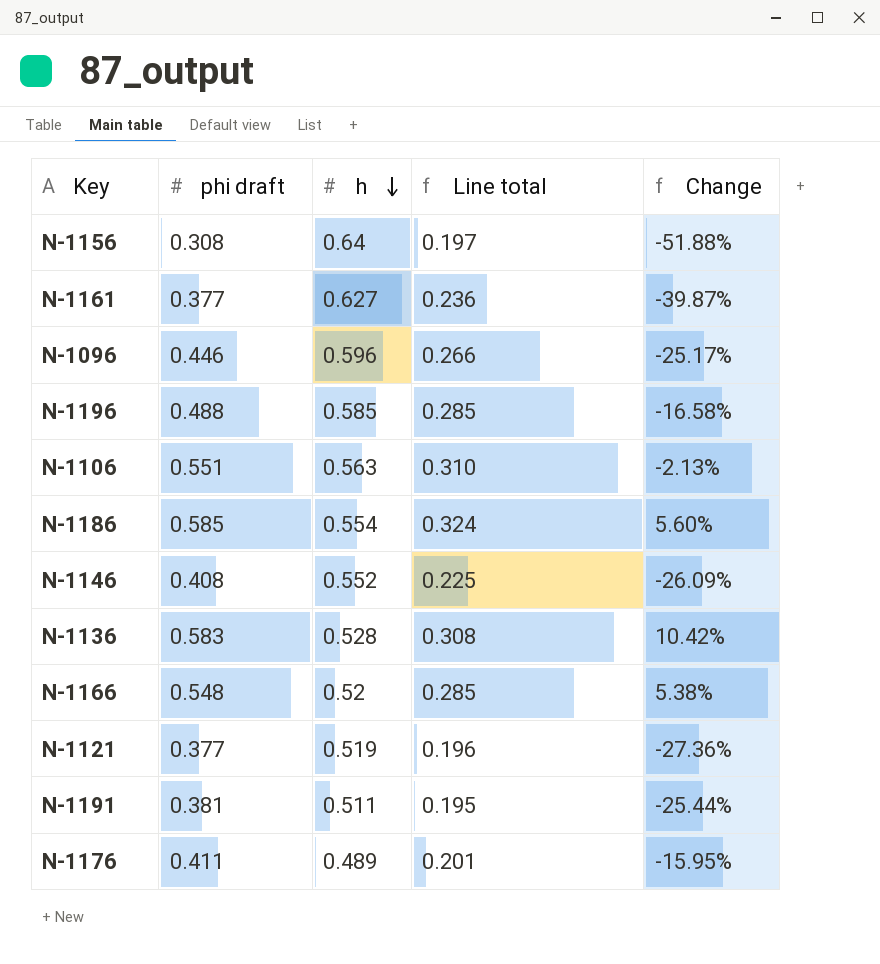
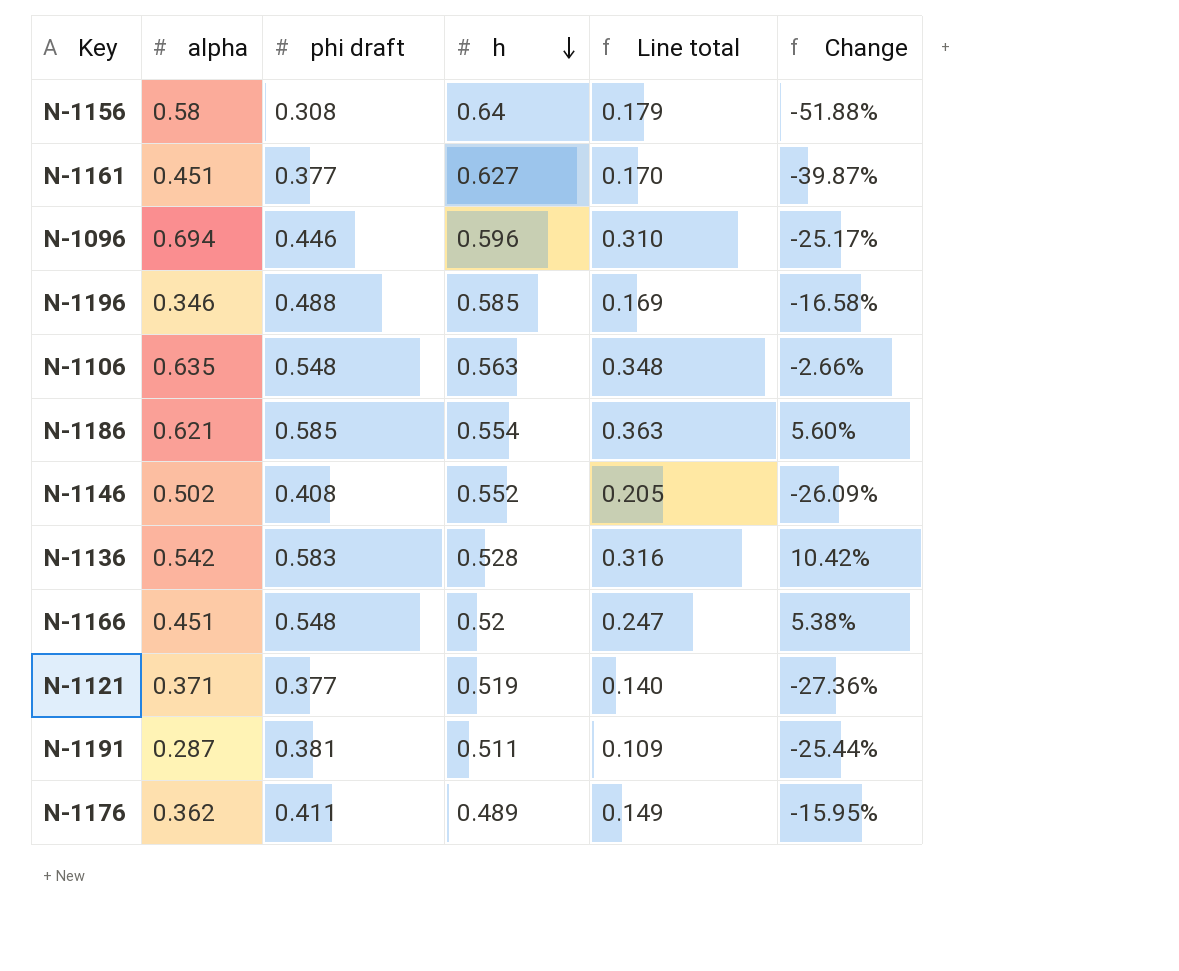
column alpha | position: none -> 2
column Line total | formula: [phi draft] * [h] -> [alpha] * [phi draft]
N-1106 | phi draft: 0.551 -> 0.548
N-1106 | Change: -2.13% -> -2.66%

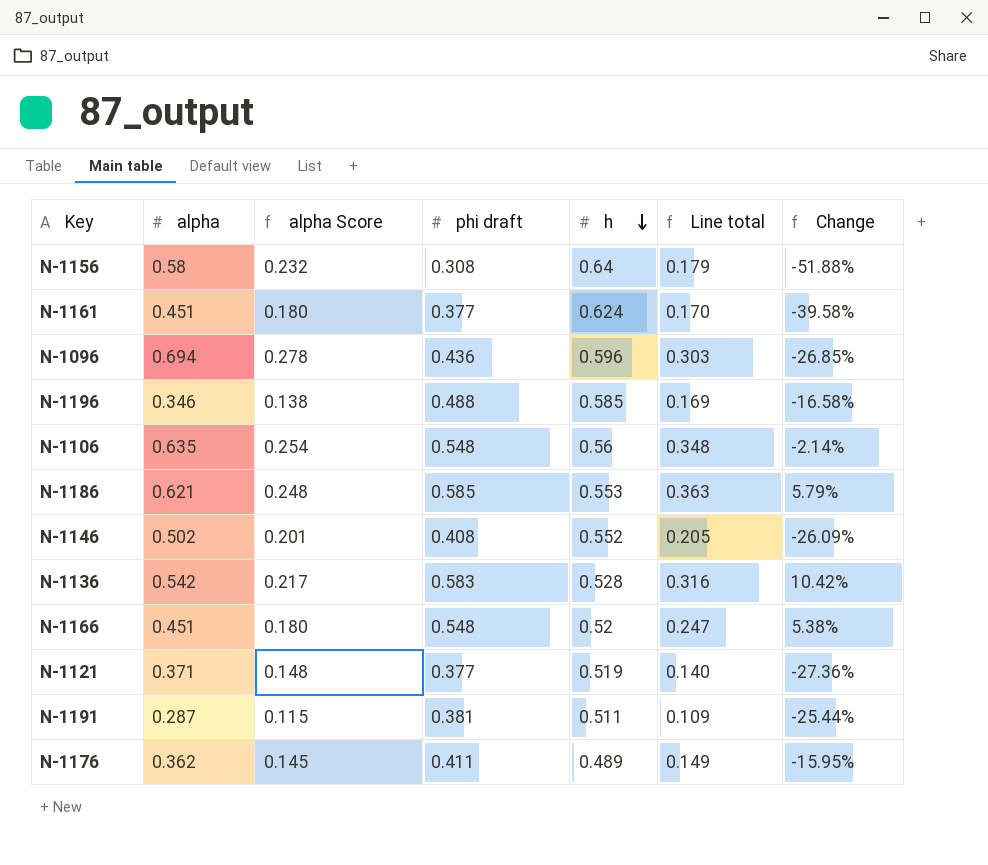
column alpha Score | formula: none -> [alpha] * 0.4
N-1161 | h: 0.627 -> 0.624
N-1161 | Change: -39.87% -> -39.58%
N-1096 | phi draft: 0.446 -> 0.436
N-1096 | Line total: 0.310 -> 0.303
N-1096 | Change: -25.17% -> -26.85%
N-1106 | h: 0.563 -> 0.56
N-1106 | Change: -2.66% -> -2.14%
N-1186 | h: 0.554 -> 0.553
N-1186 | Change: 5.60% -> 5.79%

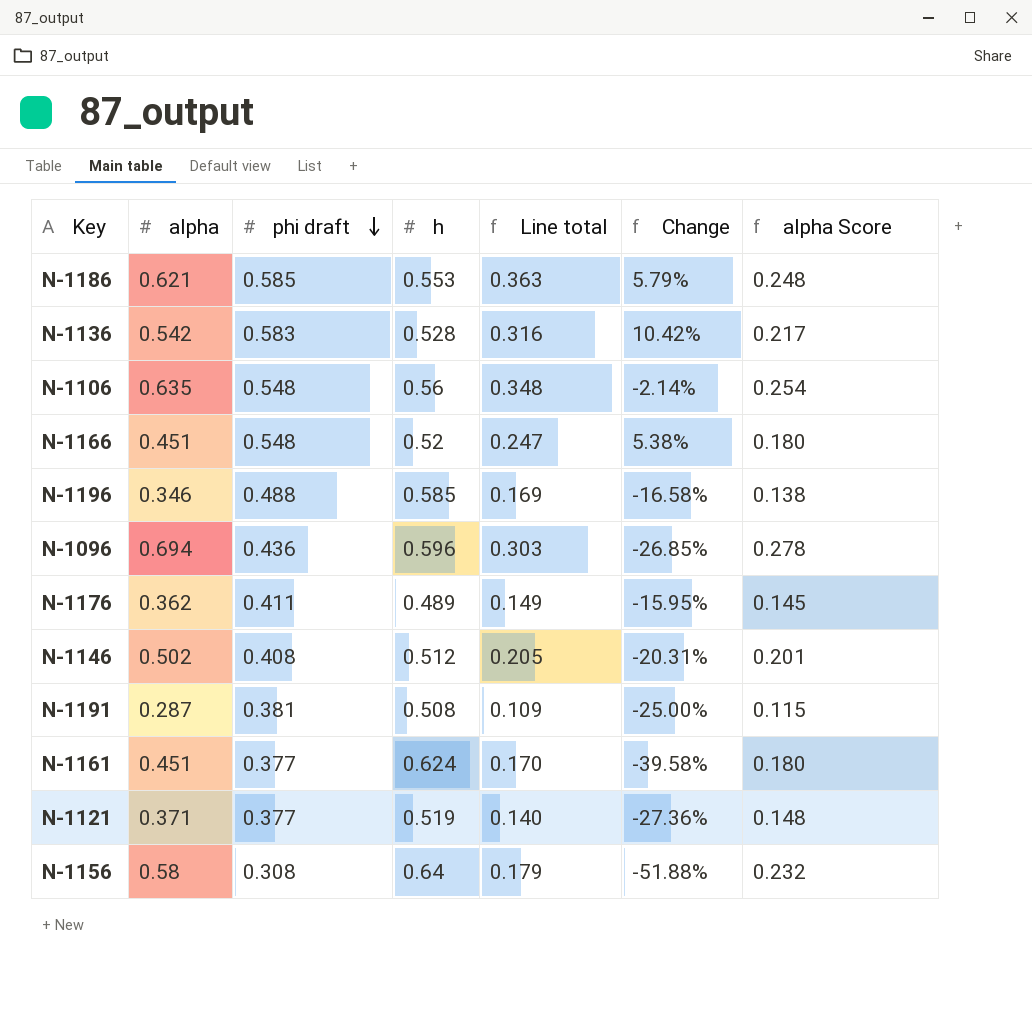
row order: h descending -> phi draft descending
column alpha Score | position: 3 -> 7
N-1146 | h: 0.552 -> 0.512
N-1146 | Change: -26.09% -> -20.31%
N-1191 | h: 0.511 -> 0.508
N-1191 | Change: -25.44% -> -25.00%

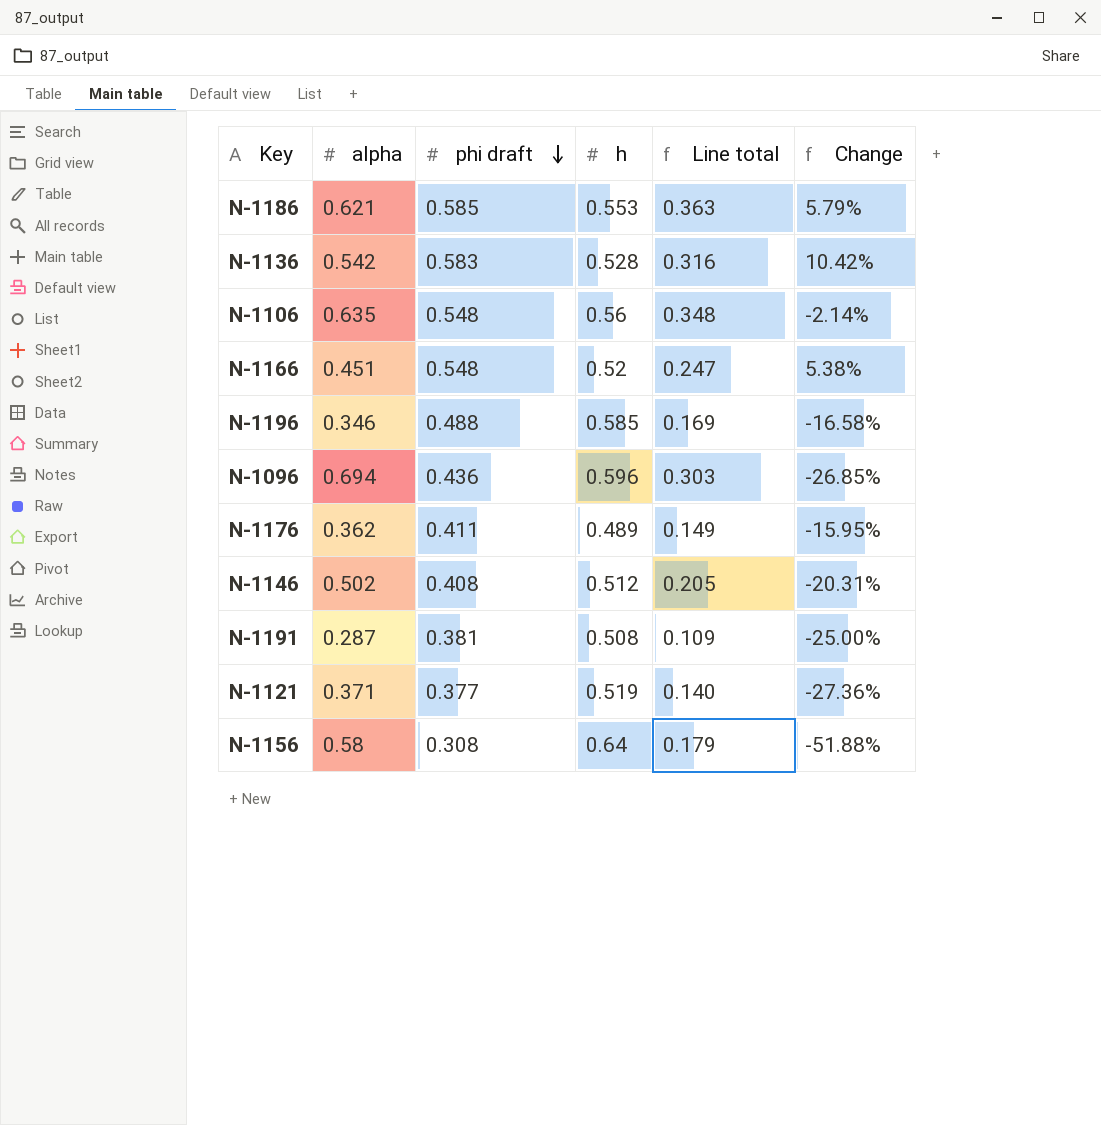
column alpha Score | formula: [alpha] * 0.4 -> none
row N-1161: 0.451 | 0.377 | 0.624 | 0.170 | -39.58% | 0.180 -> none

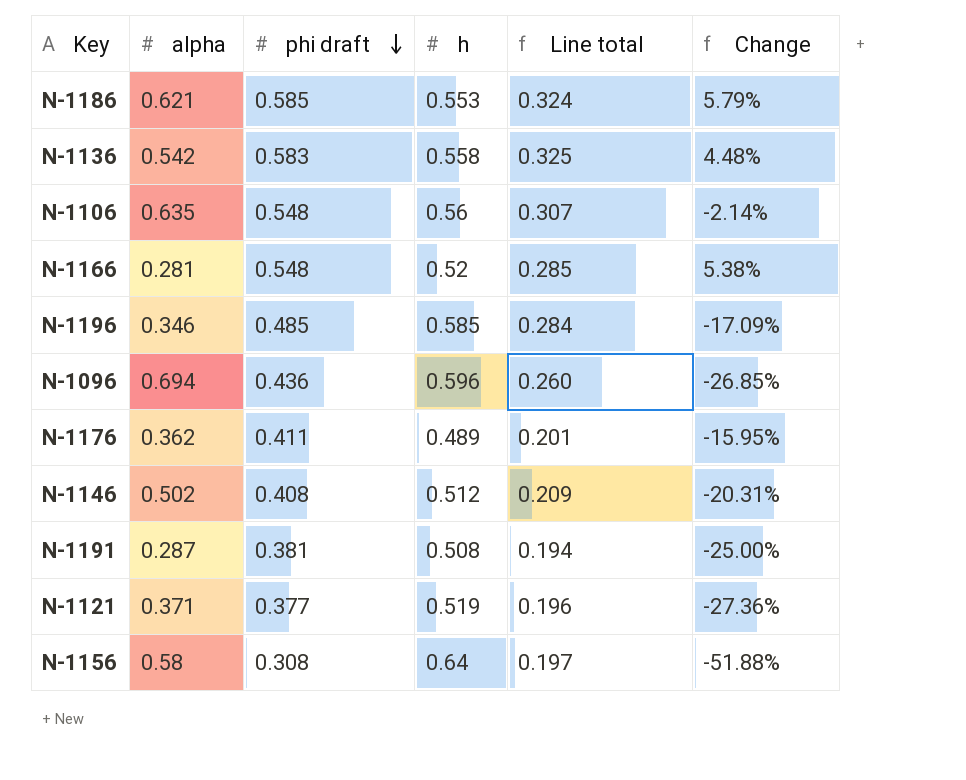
column Line total | formula: [alpha] * [phi draft] -> [phi draft] * [h]
N-1136 | h: 0.528 -> 0.558
N-1136 | Change: 10.42% -> 4.48%
N-1166 | alpha: 0.451 -> 0.281
N-1196 | phi draft: 0.488 -> 0.485
N-1196 | Change: -16.58% -> -17.09%

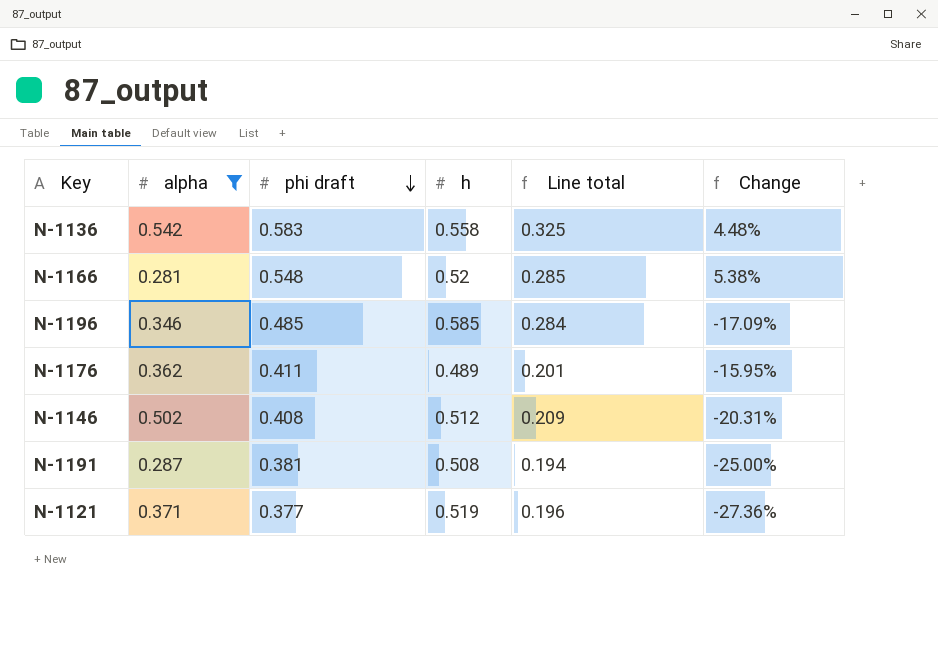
filter: none -> alpha <= 0.542

